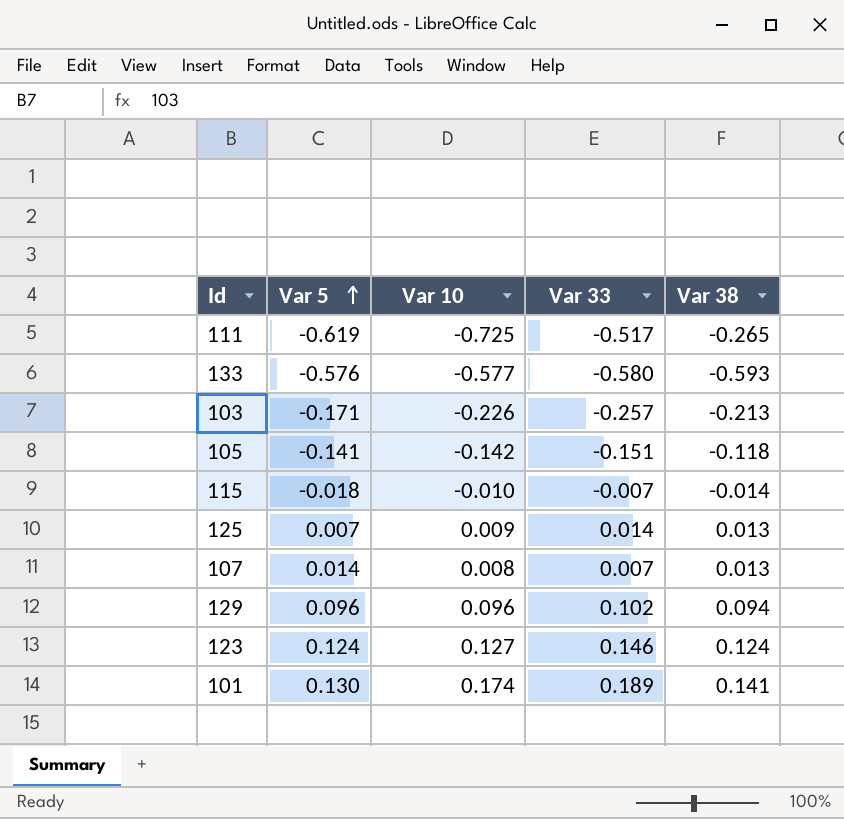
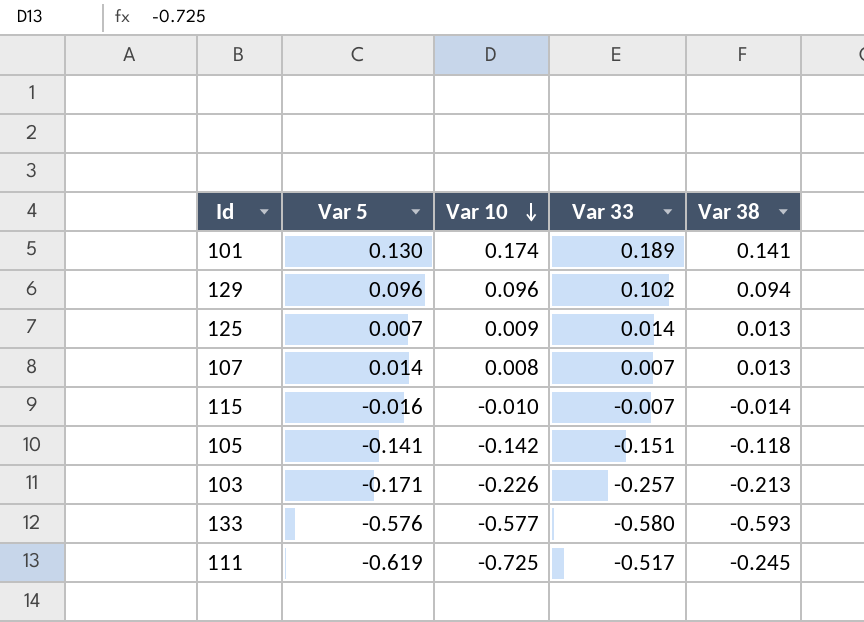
row order: Var 5 ascending -> Var 10 descending
row 123: 0.124 | 0.127 | 0.146 | 0.124 -> none
115 | Var 5: -0.018 -> -0.016
111 | Var 38: -0.265 -> -0.245

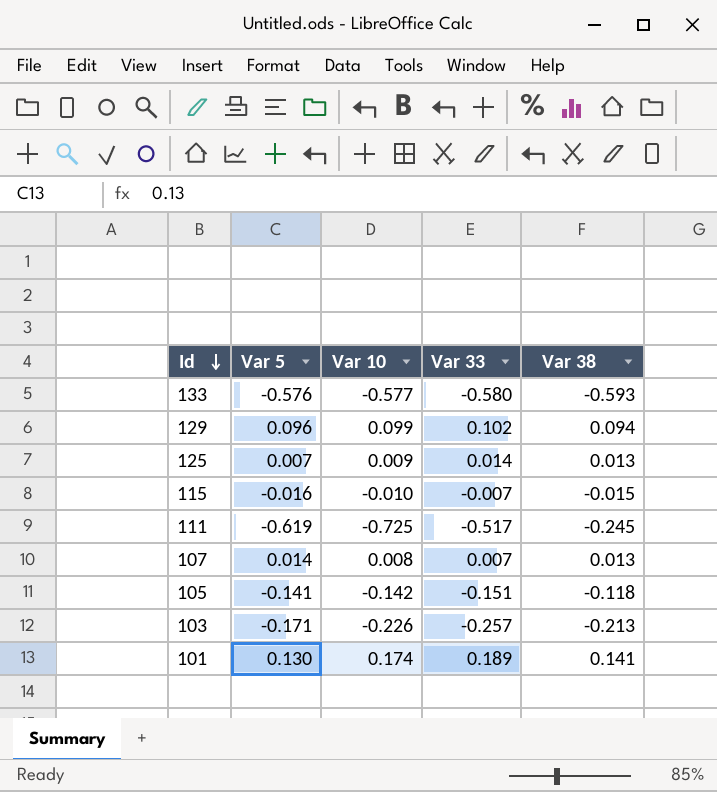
row order: Var 10 descending -> Id descending
129 | Var 10: 0.096 -> 0.099
115 | Var 38: -0.014 -> -0.015

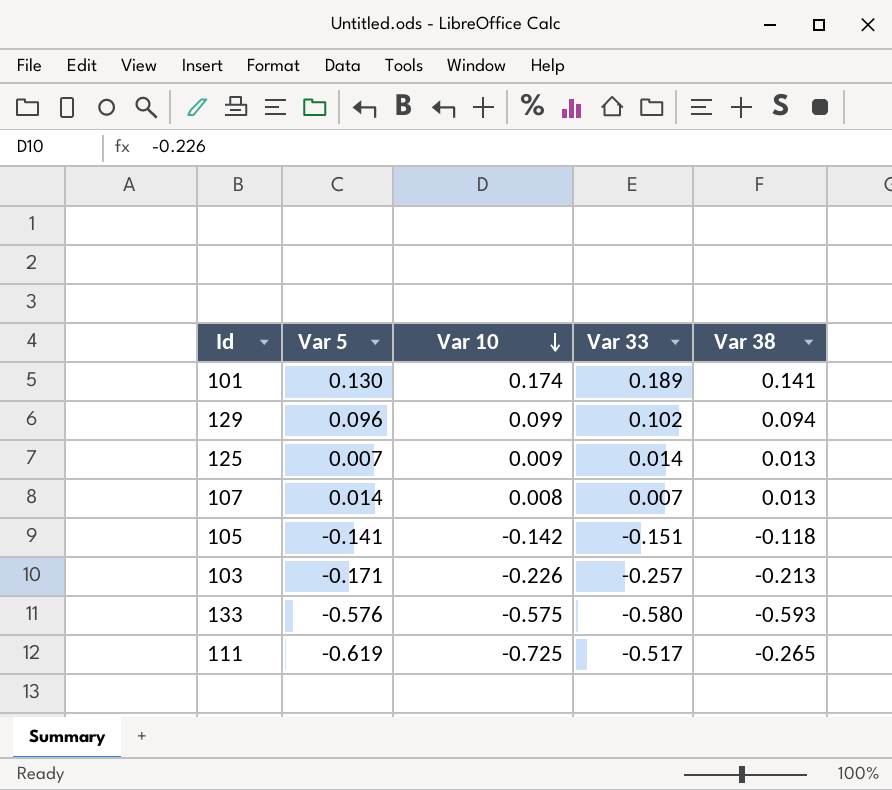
row order: Id descending -> Var 10 descending
row 115: -0.016 | -0.010 | -0.007 | -0.015 -> none
133 | Var 10: -0.577 -> -0.575
111 | Var 38: -0.245 -> -0.265

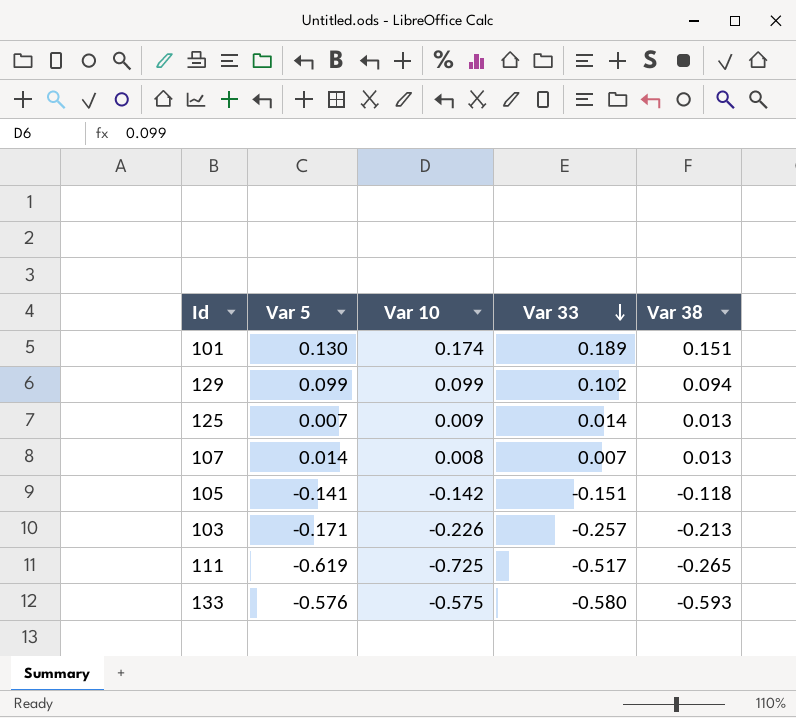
row order: Var 10 descending -> Var 33 descending
101 | Var 38: 0.141 -> 0.151
129 | Var 5: 0.096 -> 0.099

